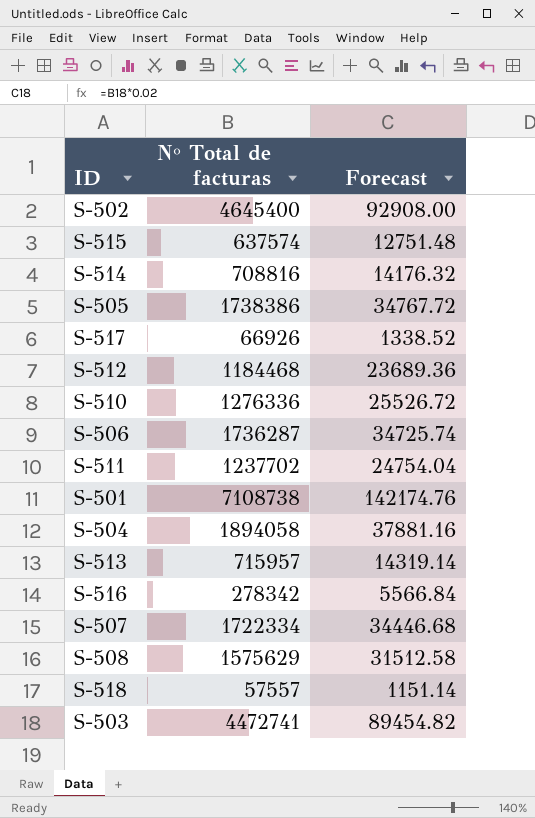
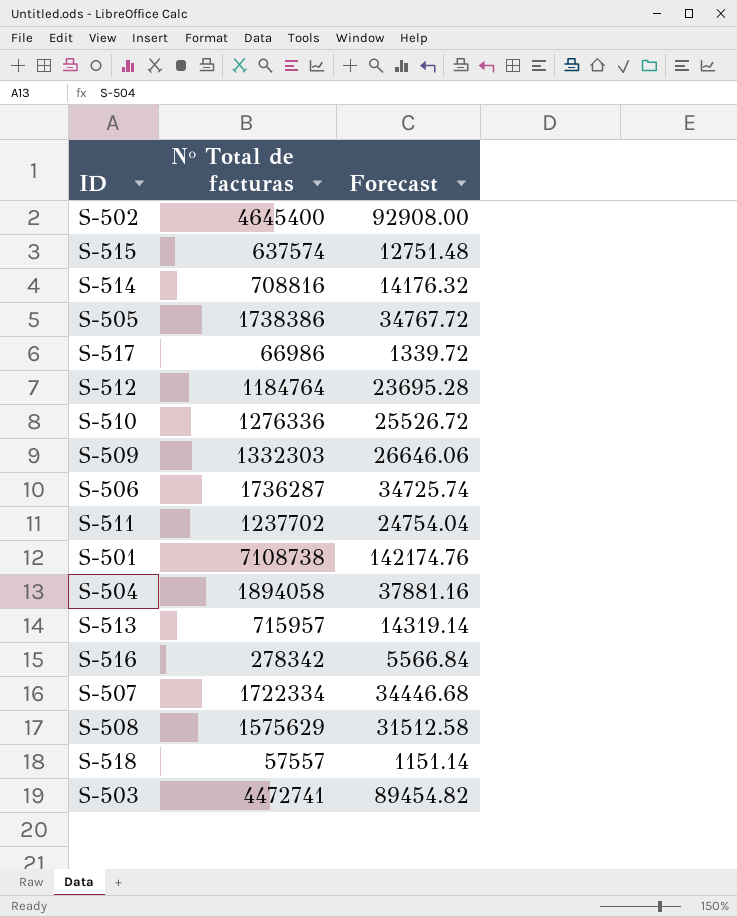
S-517 | Nº Total de facturas: 66926 -> 66986
S-517 | Forecast: 1338.52 -> 1339.72
S-512 | Nº Total de facturas: 1184468 -> 1184764
S-512 | Forecast: 23689.36 -> 23695.28
row S-509: none -> 1332303 | 26646.06

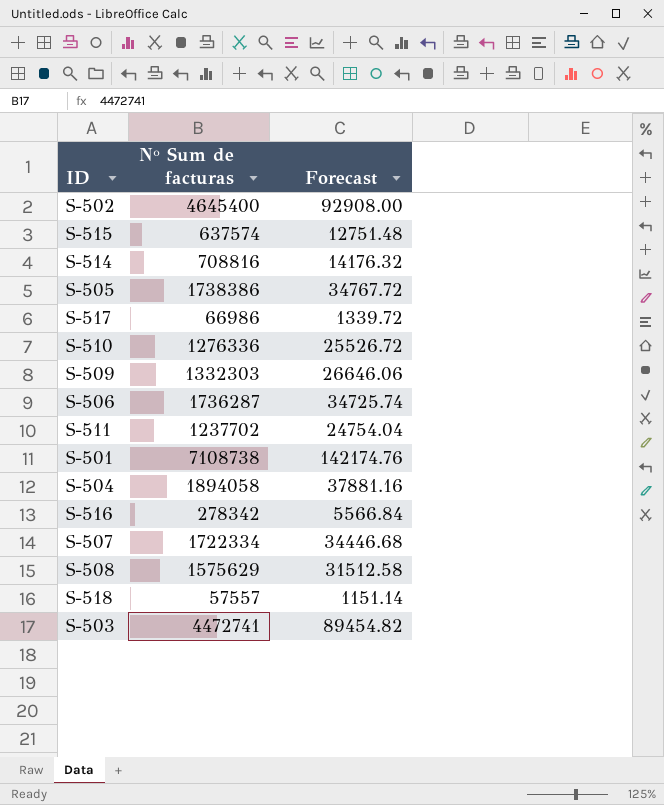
column name: Nº Total de facturas -> Nº Sum de facturas
row S-512: 1184764 | 23695.28 -> none
row S-513: 715957 | 14319.14 -> none

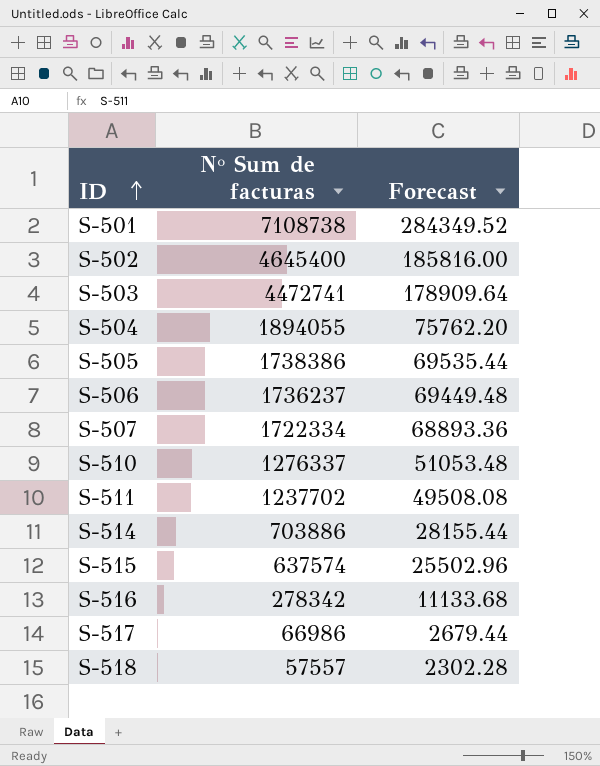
row order: none -> ID ascending
column Forecast | formula: [Nº Sum de facturas] * 0.02 -> [Nº Sum de facturas] * 0.04
row S-509: 1332303 | 26646.06 -> none
row S-508: 1575629 | 31512.58 -> none
S-504 | Nº Sum de facturas: 1894058 -> 1894055
S-506 | Nº Sum de facturas: 1736287 -> 1736237
S-510 | Nº Sum de facturas: 1276336 -> 1276337
S-514 | Nº Sum de facturas: 708816 -> 703886

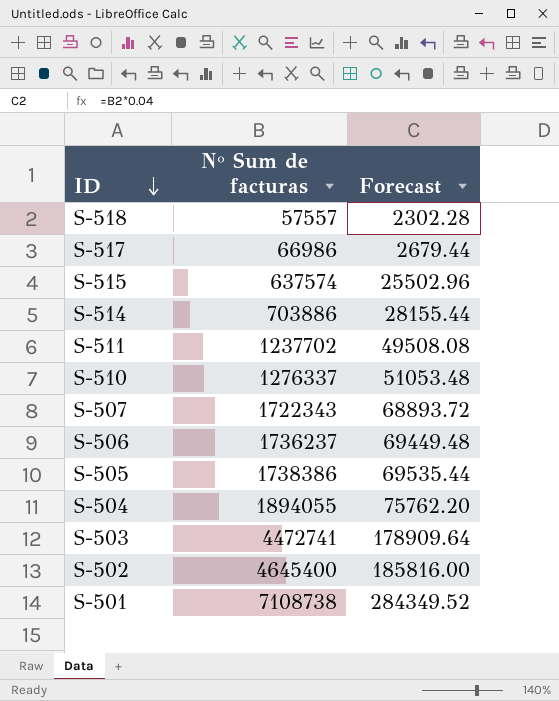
row order: ID ascending -> ID descending
row S-516: 278342 | 11133.68 -> none
S-507 | Nº Sum de facturas: 1722334 -> 1722343
S-507 | Forecast: 68893.36 -> 68893.72

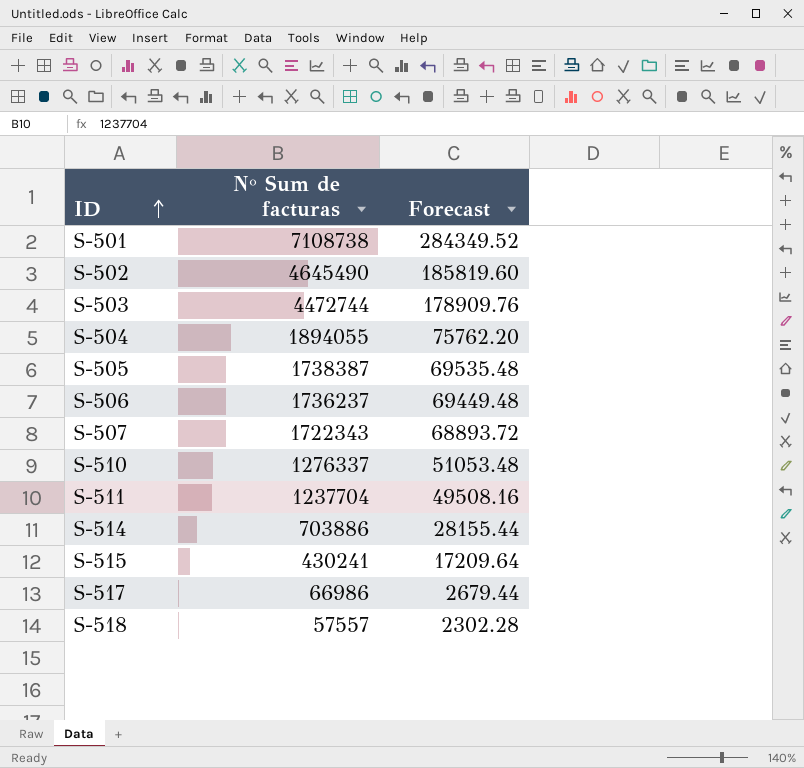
row order: ID descending -> ID ascending
S-502 | Nº Sum de facturas: 4645400 -> 4645490
S-502 | Forecast: 185816.00 -> 185819.60
S-503 | Nº Sum de facturas: 4472741 -> 4472744
S-503 | Forecast: 178909.64 -> 178909.76
S-505 | Nº Sum de facturas: 1738386 -> 1738387
S-505 | Forecast: 69535.44 -> 69535.48
S-511 | Nº Sum de facturas: 1237702 -> 1237704
S-511 | Forecast: 49508.08 -> 49508.16
S-515 | Nº Sum de facturas: 637574 -> 430241
S-515 | Forecast: 25502.96 -> 17209.64

